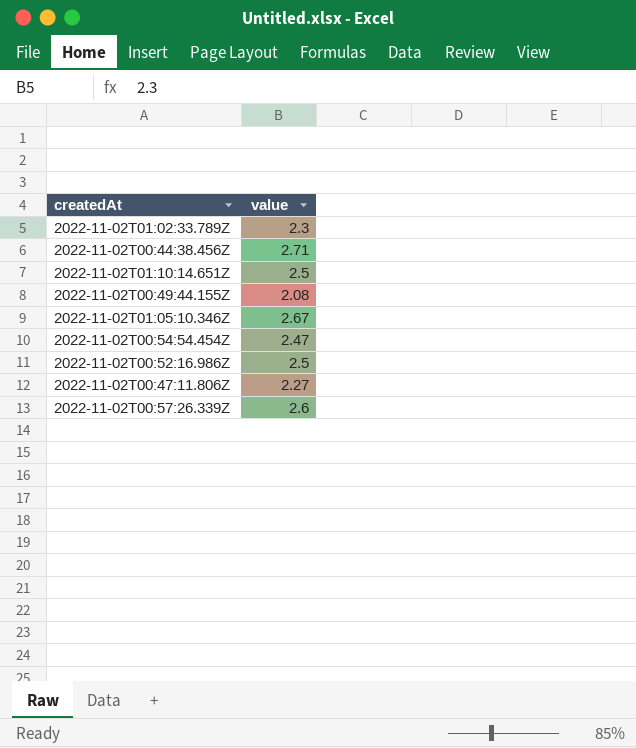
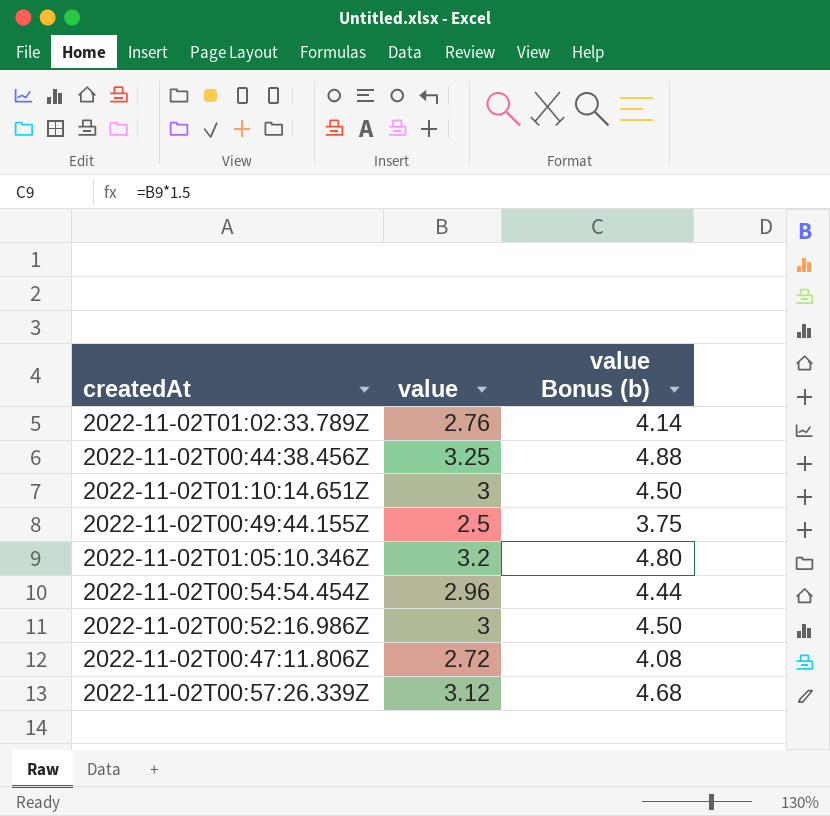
column value Bonus (b) | formula: none -> [value] * 1.5
2022-11-02T01:02:33.789Z | value: 2.3 -> 2.76
2022-11-02T00:44:38.456Z | value: 2.71 -> 3.25
2022-11-02T01:10:14.651Z | value: 2.5 -> 3
2022-11-02T00:49:44.155Z | value: 2.08 -> 2.5
2022-11-02T01:05:10.346Z | value: 2.67 -> 3.2
2022-11-02T00:54:54.454Z | value: 2.47 -> 2.96
2022-11-02T00:52:16.986Z | value: 2.5 -> 3
2022-11-02T00:47:11.806Z | value: 2.27 -> 2.72
2022-11-02T00:57:26.339Z | value: 2.6 -> 3.12

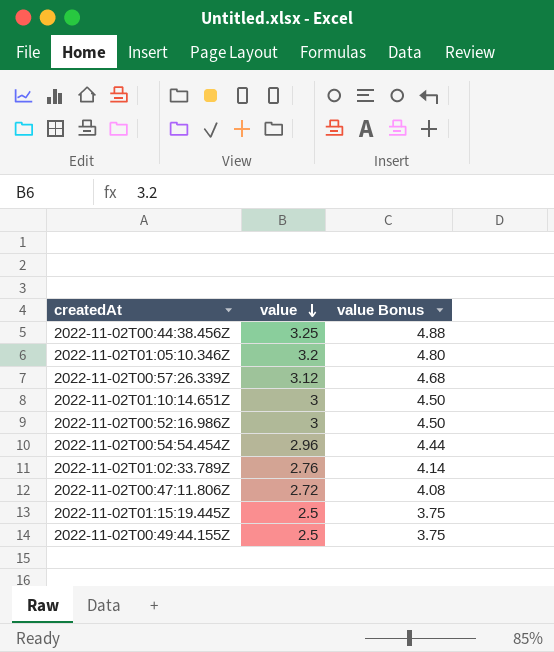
row order: none -> value descending
column name: value Bonus (b) -> value Bonus
row 2022-11-02T01:15:19.445Z: none -> 2.5 | 3.75

